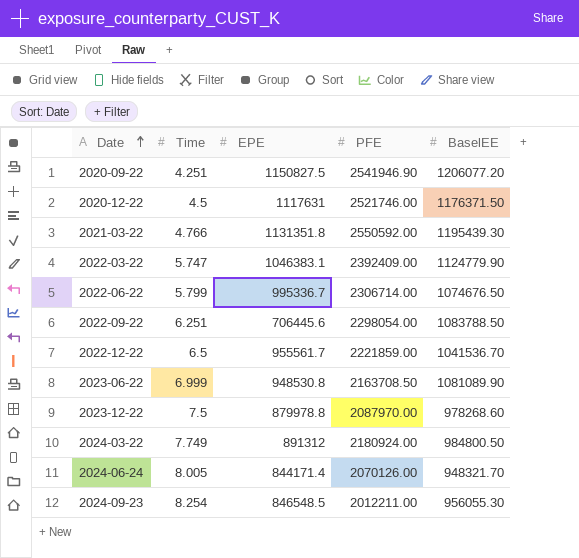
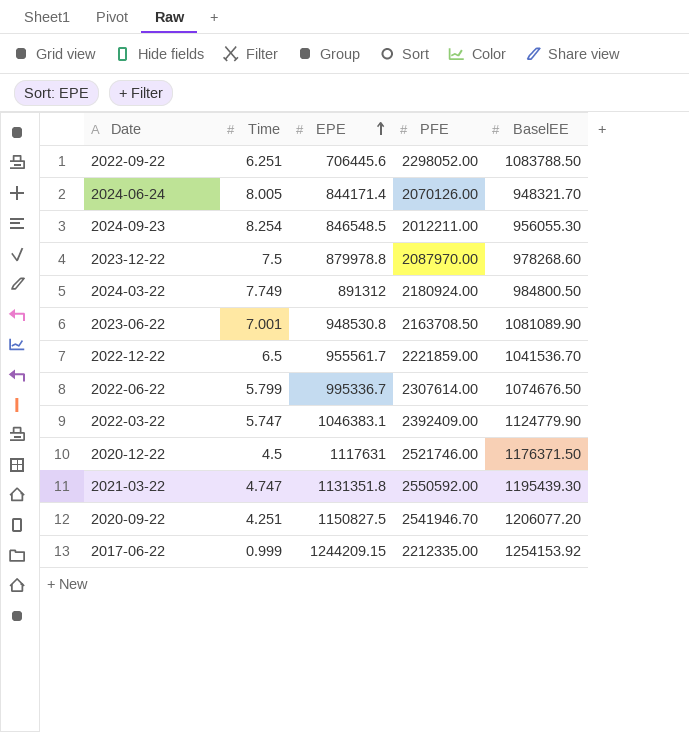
row order: Date ascending -> EPE ascending
2022-09-22 | PFE: 2298054.00 -> 2298052.00
2023-06-22 | Time: 6.999 -> 7.001
2022-06-22 | PFE: 2306714.00 -> 2307614.00
2021-03-22 | Time: 4.766 -> 4.747
2020-09-22 | PFE: 2541946.90 -> 2541946.70
row 2017-06-22: none -> 0.999 | 1244209.15 | 2212335.00 | 1254153.92

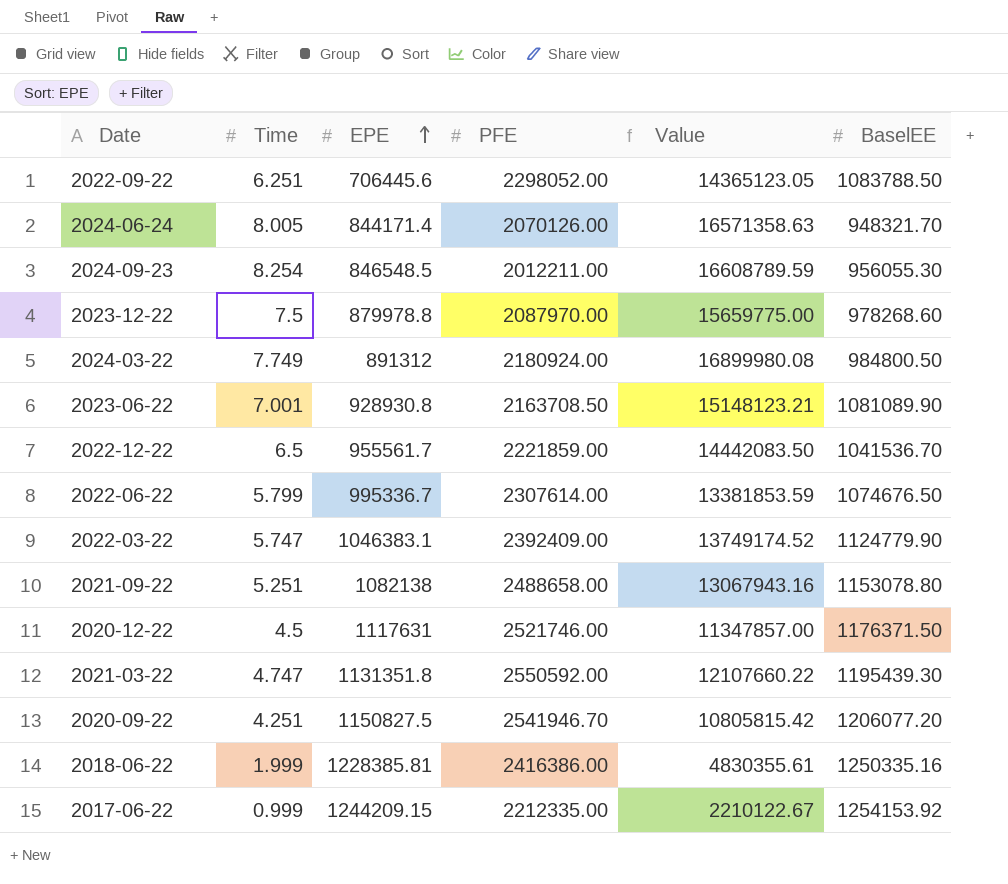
column Value | formula: none -> [Time] * [PFE]
2023-06-22 | EPE: 948530.8 -> 928930.8
row 2021-09-22: none -> 5.251 | 1082138 | 2488658.00 | 13067943.16 | 1153078.80
row 2018-06-22: none -> 1.999 | 1228385.81 | 2416386.00 | 4830355.61 | 1250335.16

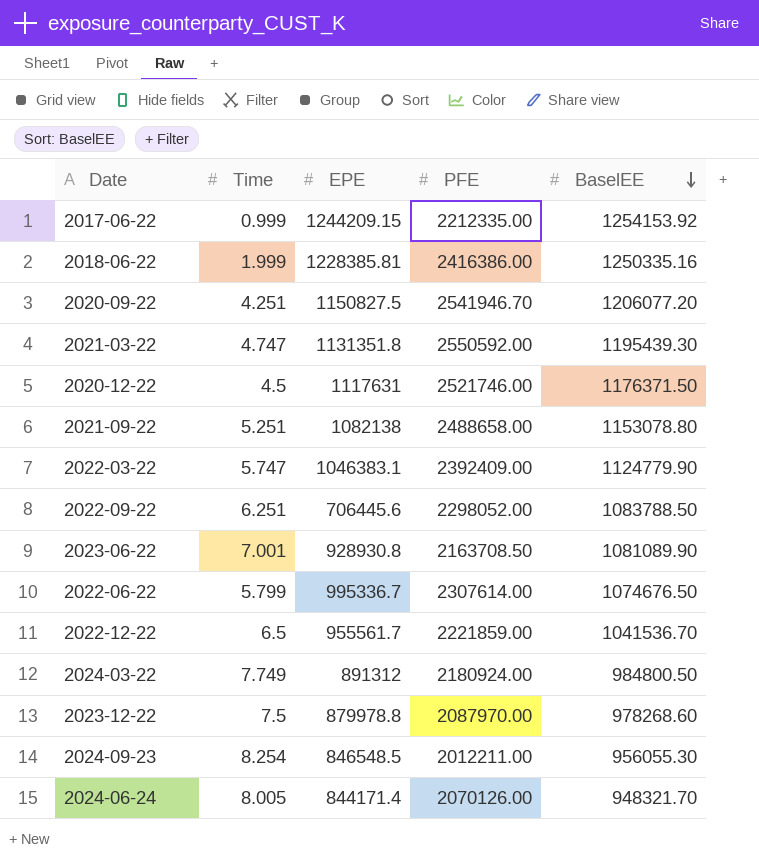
row order: EPE ascending -> BaselEE descending
column Value | formula: [Time] * [PFE] -> none

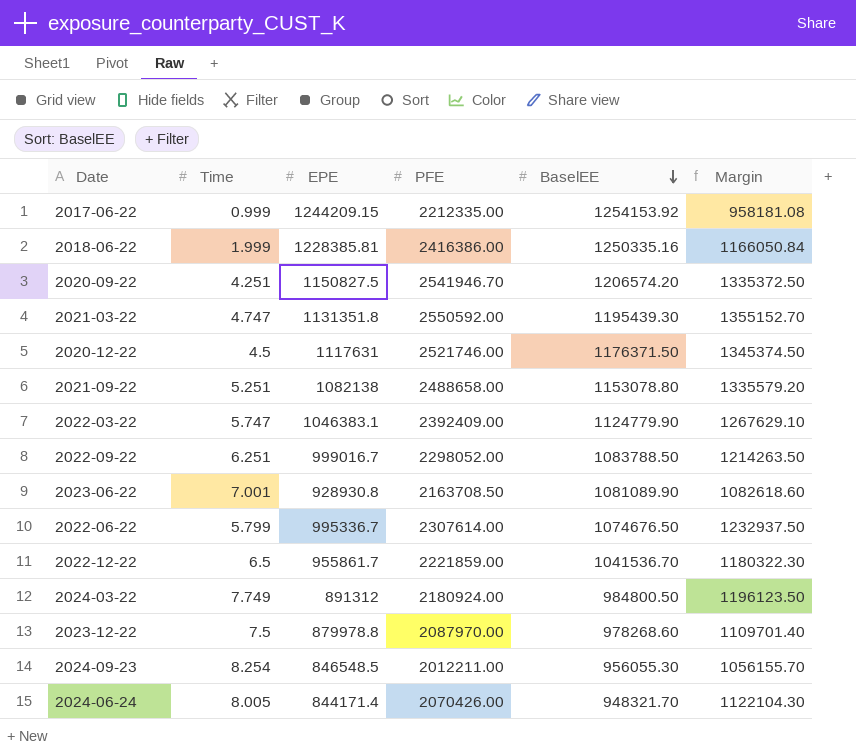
column Margin | formula: none -> [PFE] - [BaselEE]
2020-09-22 | BaselEE: 1206077.20 -> 1206574.20
2022-09-22 | EPE: 706445.6 -> 999016.7
2022-12-22 | EPE: 955561.7 -> 955861.7
2024-06-24 | PFE: 2070126.00 -> 2070426.00

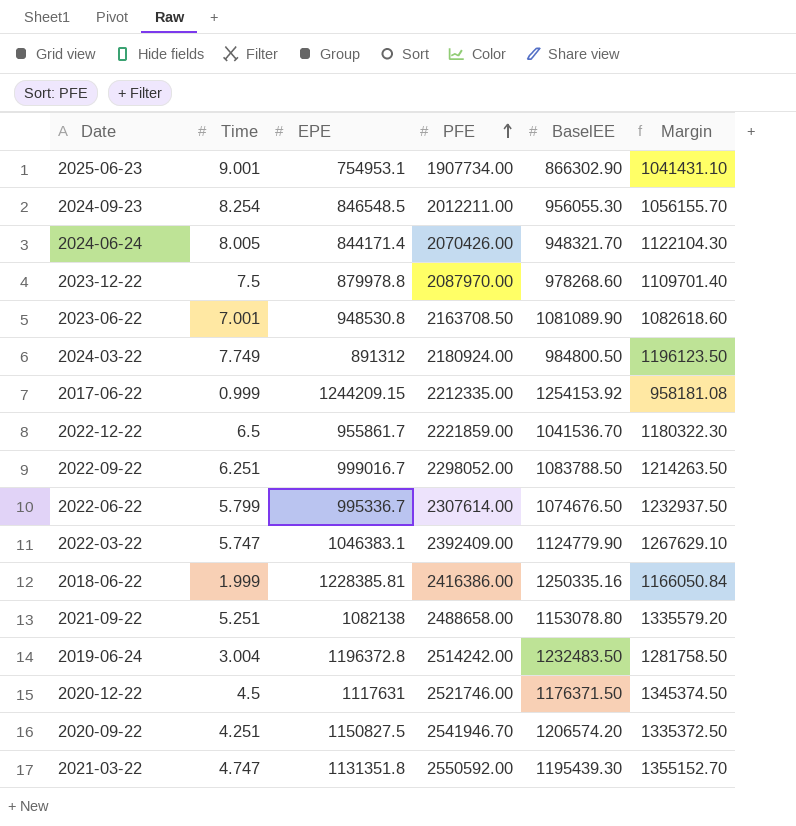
row order: BaselEE descending -> PFE ascending
row 2025-06-23: none -> 9.001 | 754953.1 | 1907734.00 | 866302.90 | 1041431.10
2023-06-22 | EPE: 928930.8 -> 948530.8
row 2019-06-24: none -> 3.004 | 1196372.8 | 2514242.00 | 1232483.50 | 1281758.50

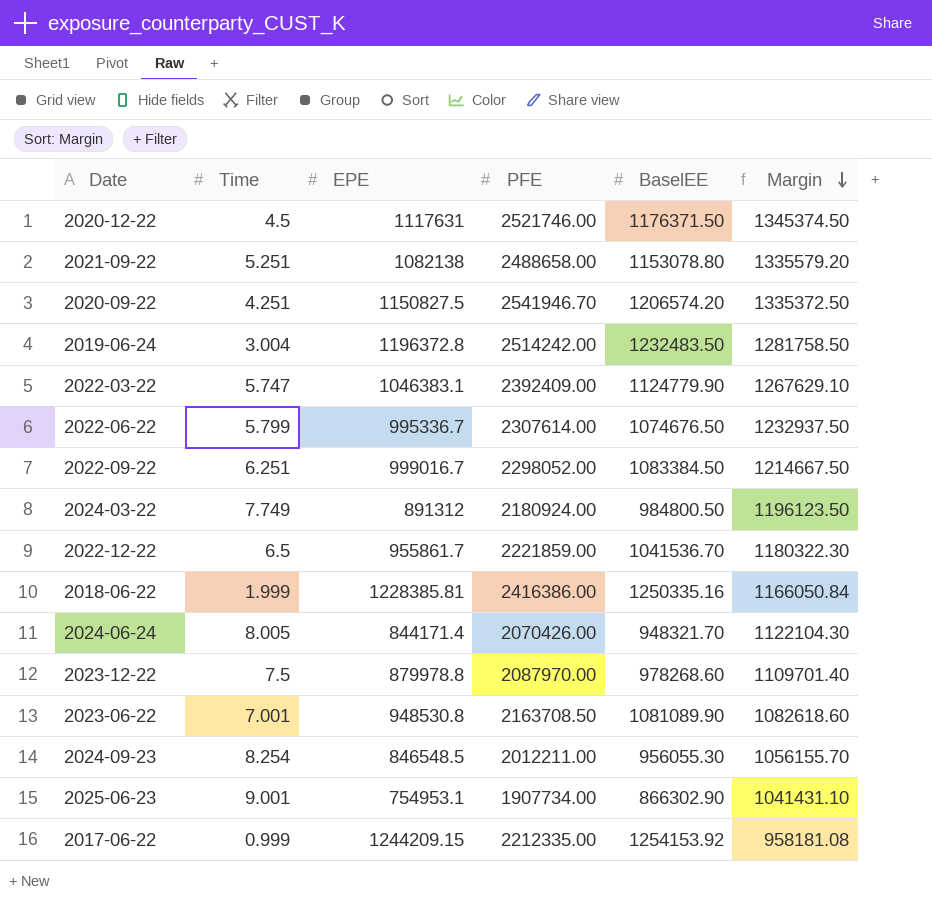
row order: PFE ascending -> Margin descending
row 2021-03-22: 4.747 | 1131351.8 | 2550592.00 | 1195439.30 | 1355152.70 -> none
2022-09-22 | BaselEE: 1083788.50 -> 1083384.50
2022-09-22 | Margin: 1214263.50 -> 1214667.50

